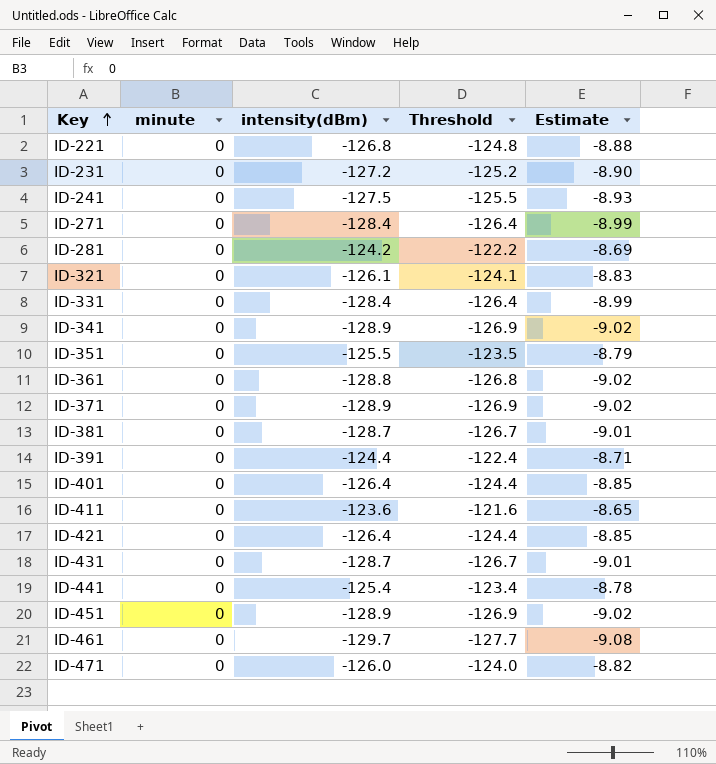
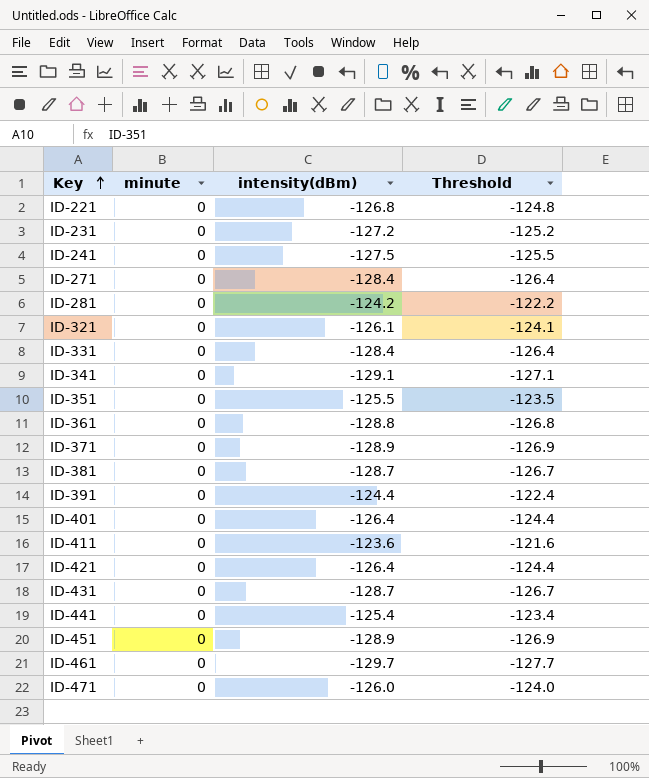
column Estimate | formula: [intensity(dBm)] * 0.07 -> none
ID-341 | intensity(dBm): -128.9 -> -129.1
ID-341 | Threshold: -126.9 -> -127.1

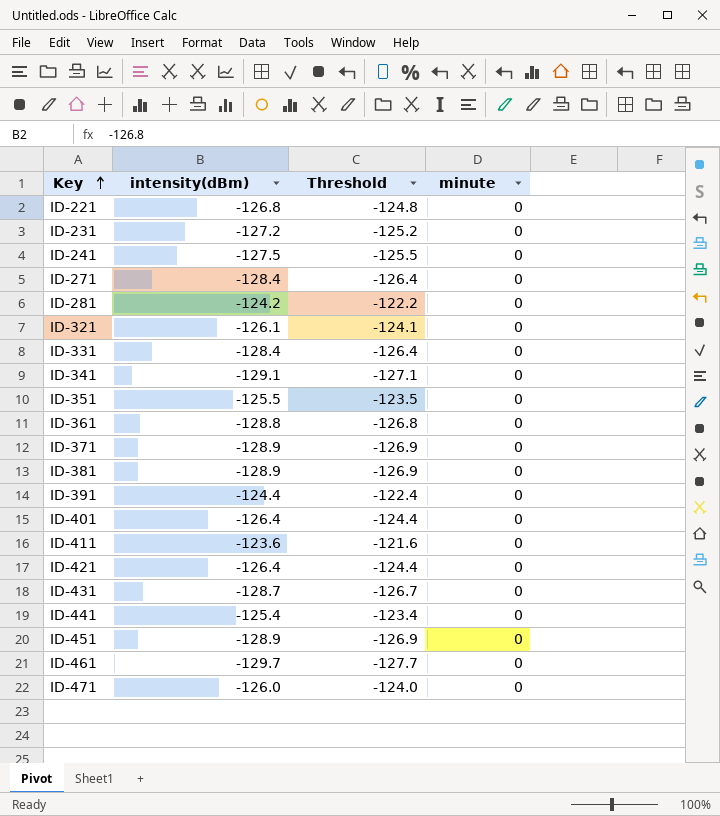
column minute | position: 2 -> 4
ID-381 | intensity(dBm): -128.7 -> -128.9
ID-381 | Threshold: -126.7 -> -126.9

